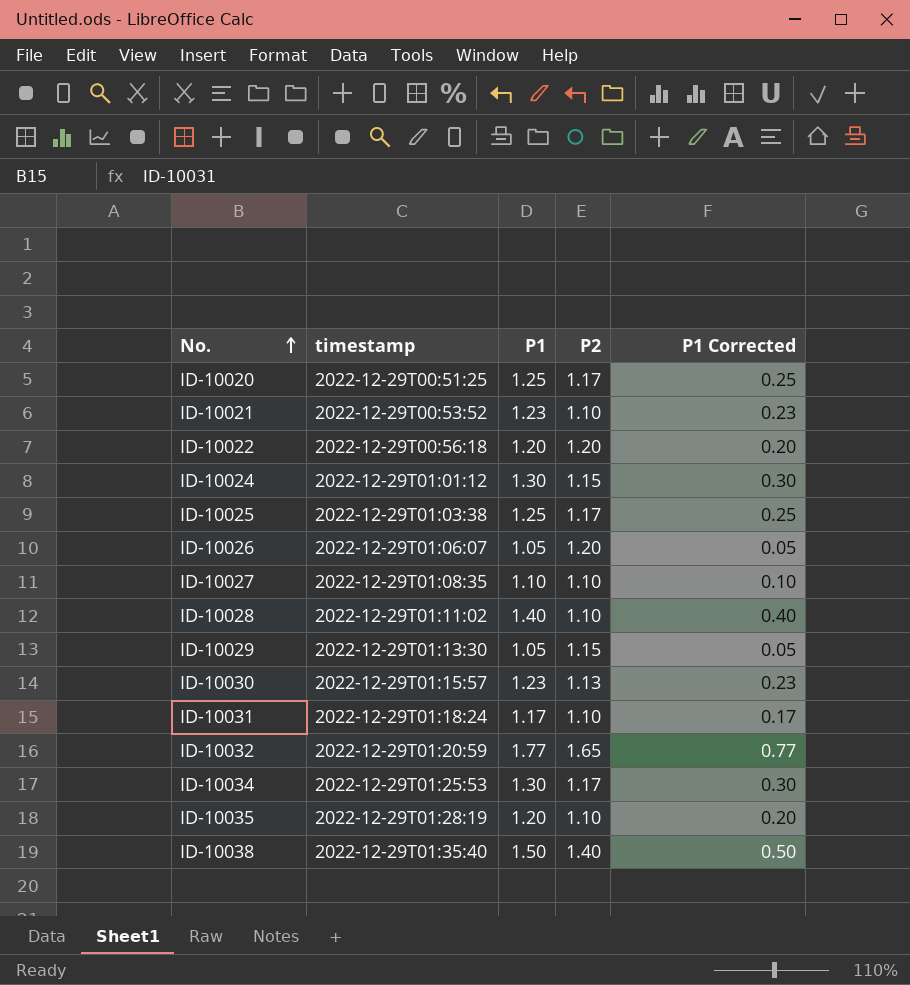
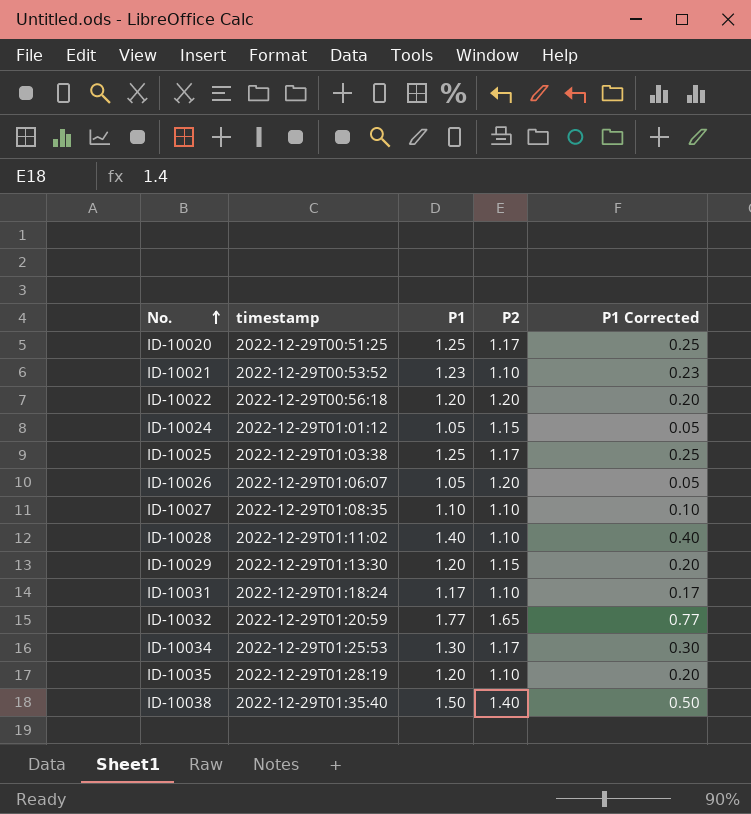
row ID-10030: 2022-12-29T01:15:57 | 1.23 | 1.13 | 0.23 -> none
ID-10024 | P1: 1.30 -> 1.05
ID-10024 | P1 Corrected: 0.30 -> 0.05
ID-10029 | P1: 1.05 -> 1.20
ID-10029 | P1 Corrected: 0.05 -> 0.20

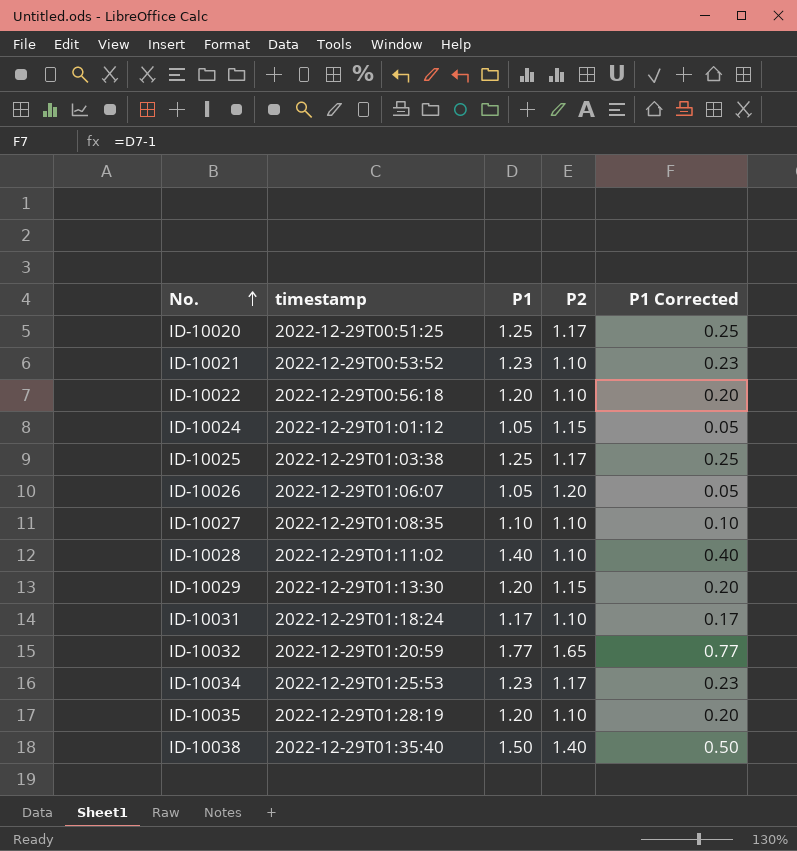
ID-10022 | P2: 1.20 -> 1.10
ID-10034 | P1: 1.30 -> 1.23
ID-10034 | P1 Corrected: 0.30 -> 0.23

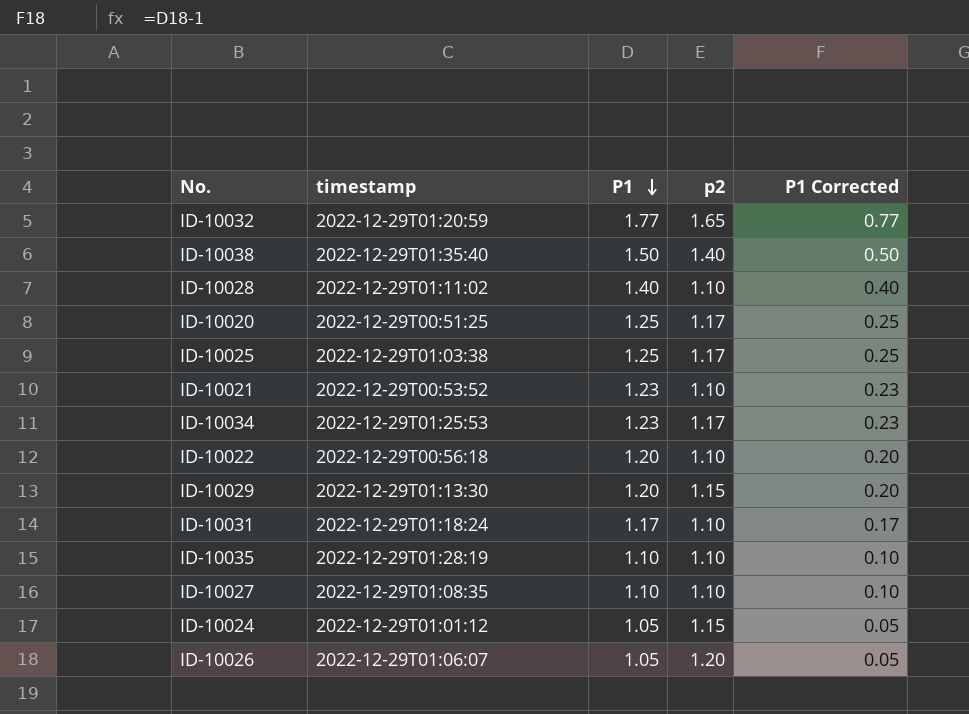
row order: No. ascending -> P1 descending
column name: P2 -> p2
ID-10035 | P1: 1.20 -> 1.10
ID-10035 | P1 Corrected: 0.20 -> 0.10

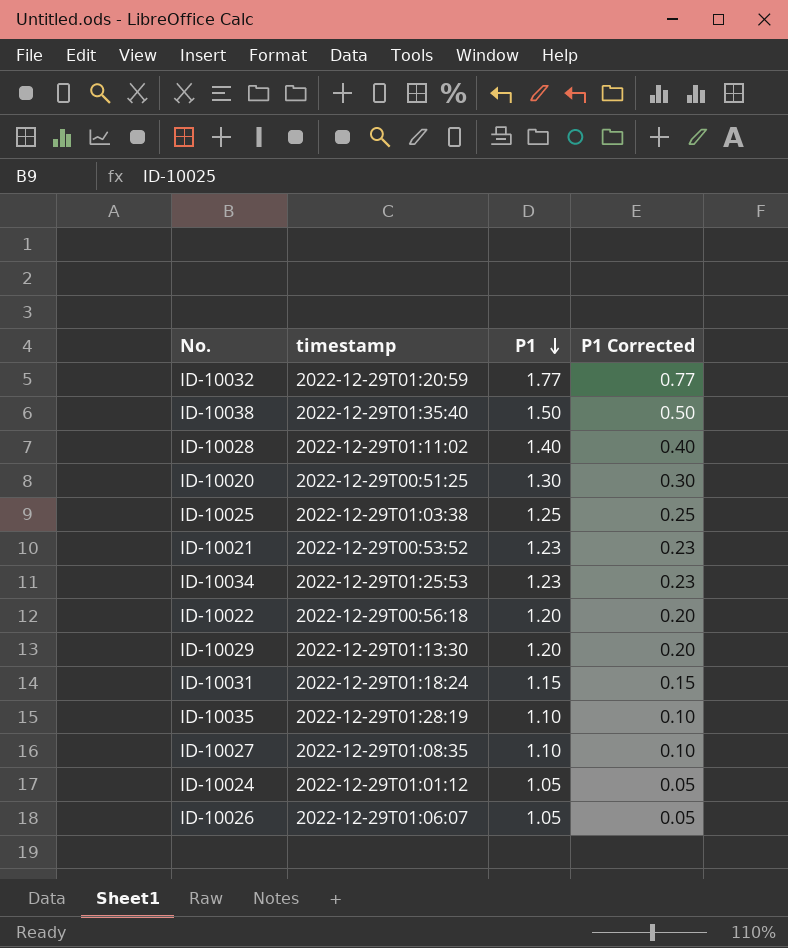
column p2 | position: 4 -> none
ID-10020 | P1: 1.25 -> 1.30
ID-10020 | P1 Corrected: 0.25 -> 0.30
ID-10031 | P1: 1.17 -> 1.15
ID-10031 | P1 Corrected: 0.17 -> 0.15

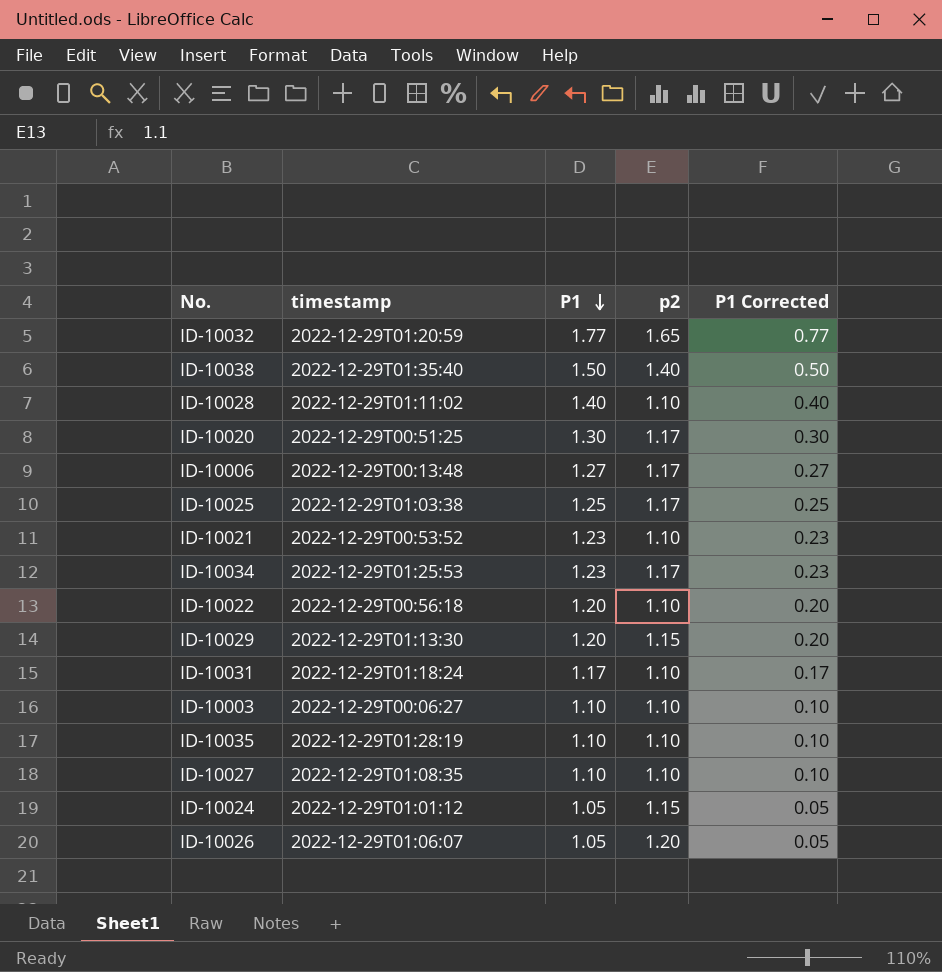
column p2 | position: none -> 4
row ID-10006: none -> 2022-12-29T00:13:48 | 1.27 | 1.17 | 0.27
ID-10031 | P1: 1.15 -> 1.17
ID-10031 | P1 Corrected: 0.15 -> 0.17
row ID-10003: none -> 2022-12-29T00:06:27 | 1.10 | 1.10 | 0.10

